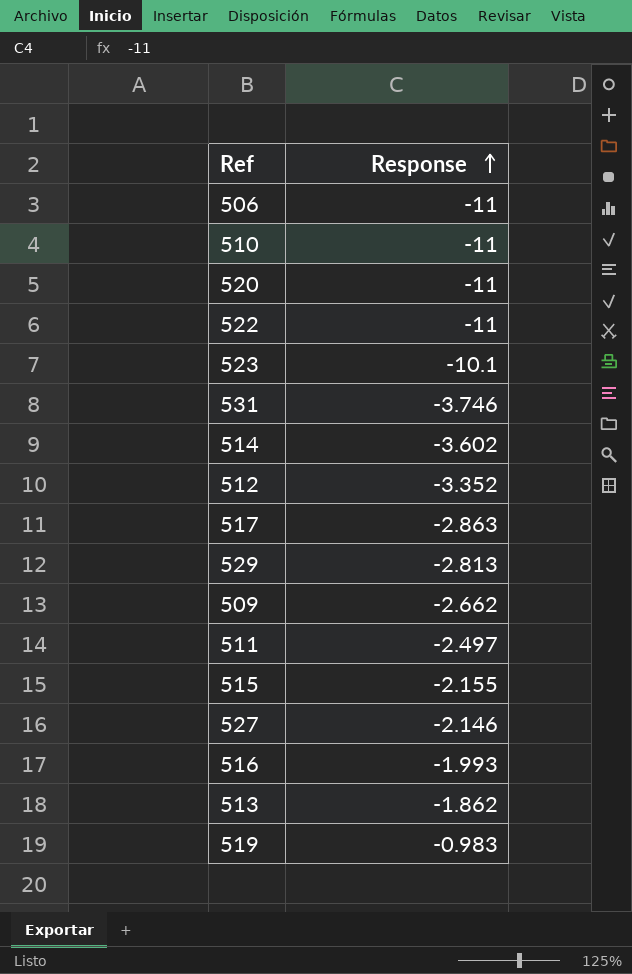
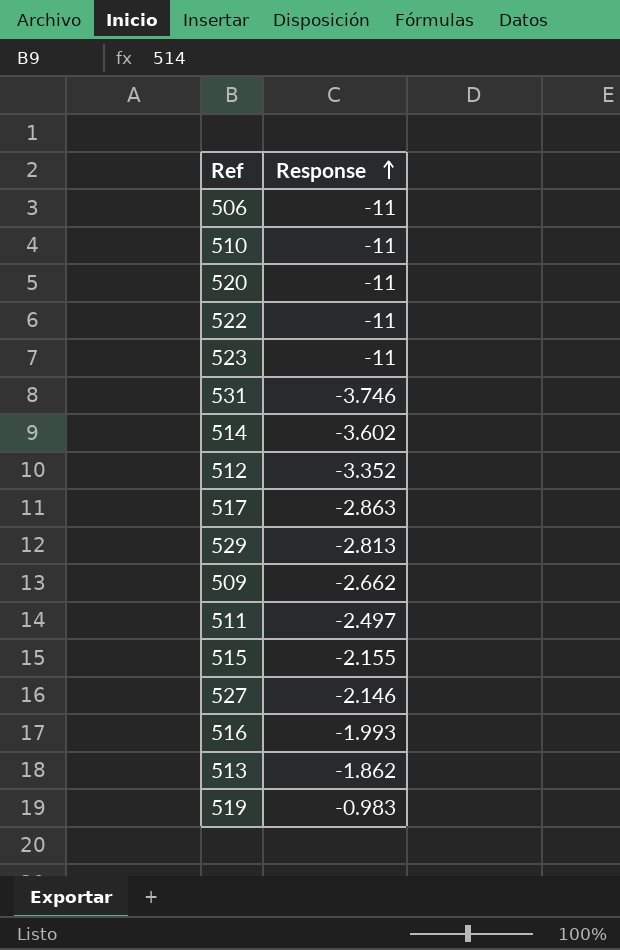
523 | Response: -10.1 -> -11

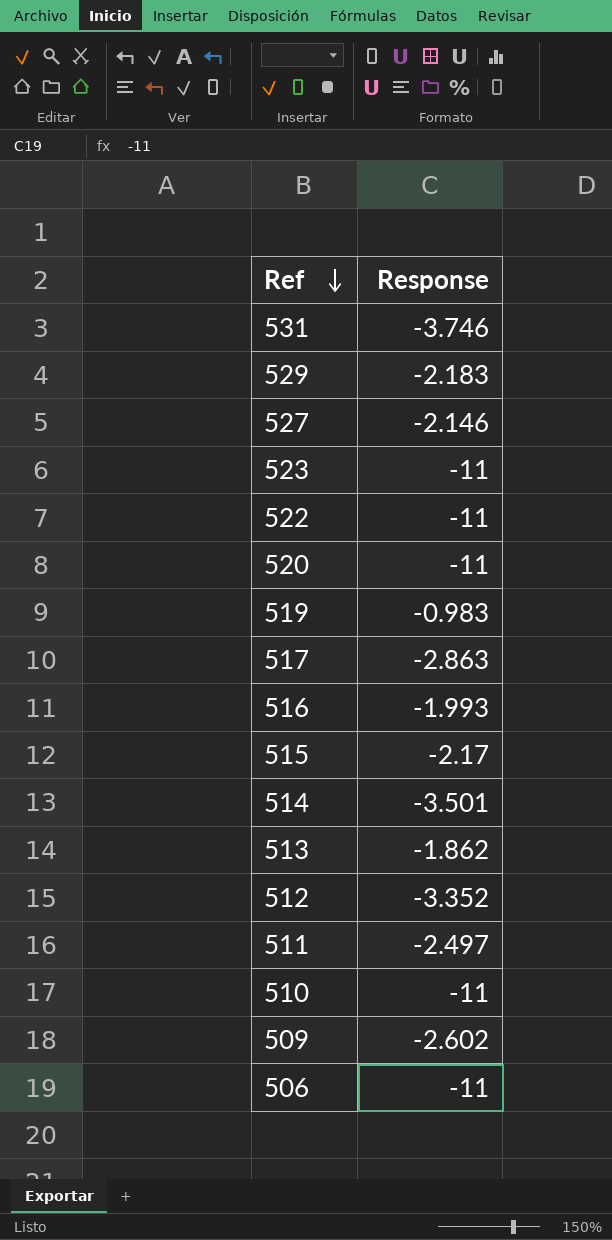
row order: Response ascending -> Ref descending
529 | Response: -2.813 -> -2.183
515 | Response: -2.155 -> -2.17
514 | Response: -3.602 -> -3.501
509 | Response: -2.662 -> -2.602

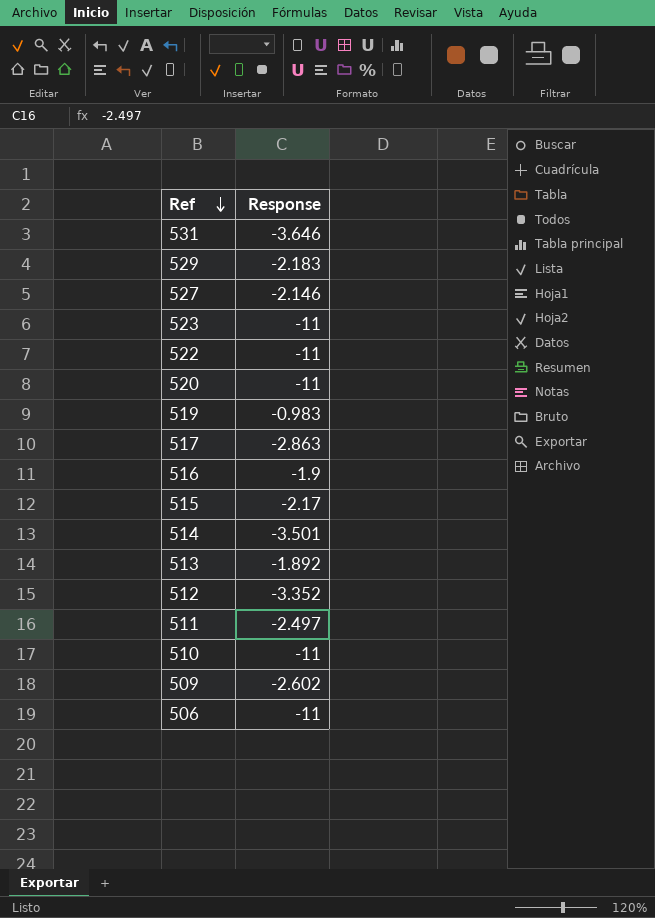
531 | Response: -3.746 -> -3.646
516 | Response: -1.993 -> -1.9
513 | Response: -1.862 -> -1.892

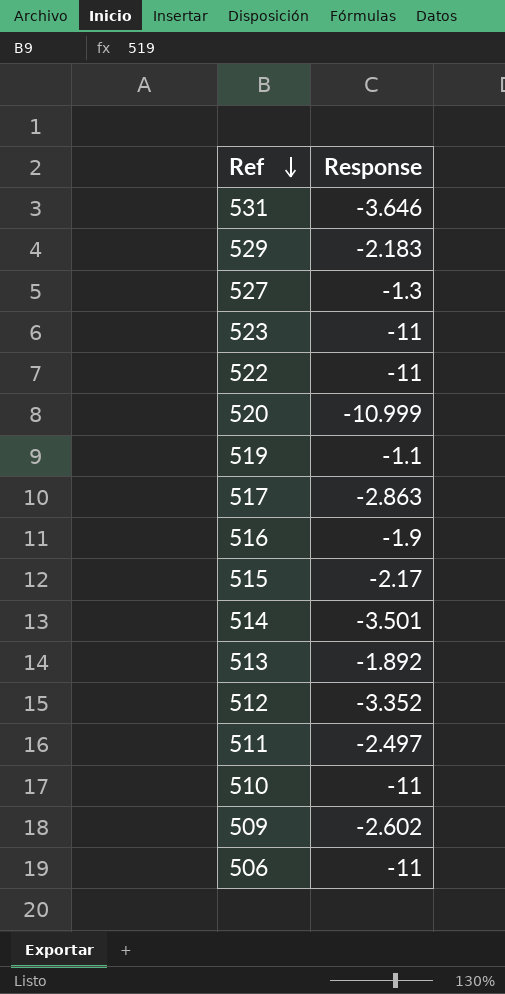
527 | Response: -2.146 -> -1.3
520 | Response: -11 -> -10.999
519 | Response: -0.983 -> -1.1

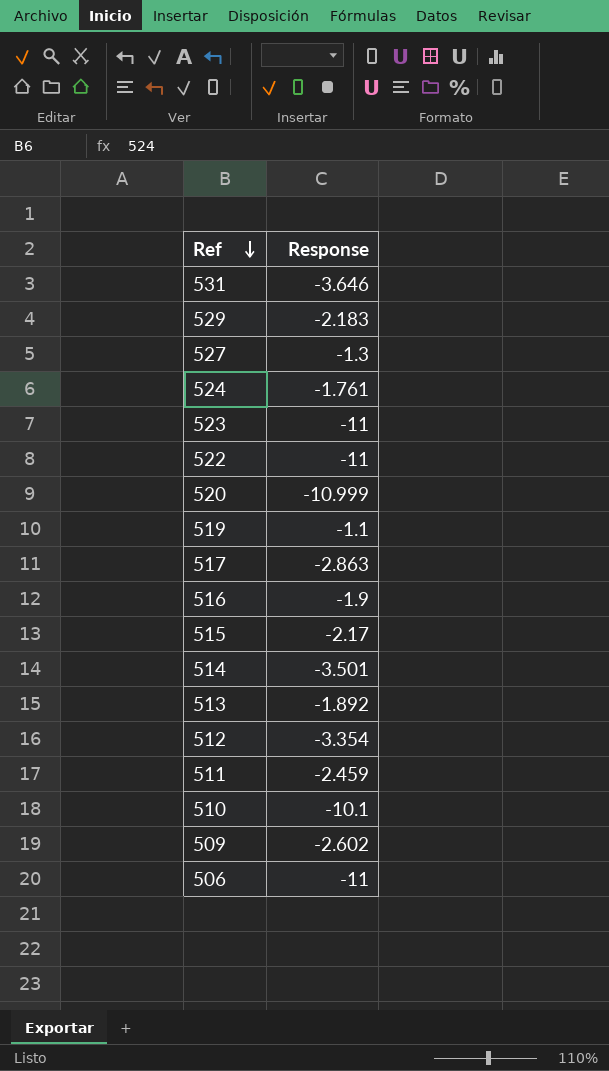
row 524: none -> -1.761
512 | Response: -3.352 -> -3.354
511 | Response: -2.497 -> -2.459
510 | Response: -11 -> -10.1

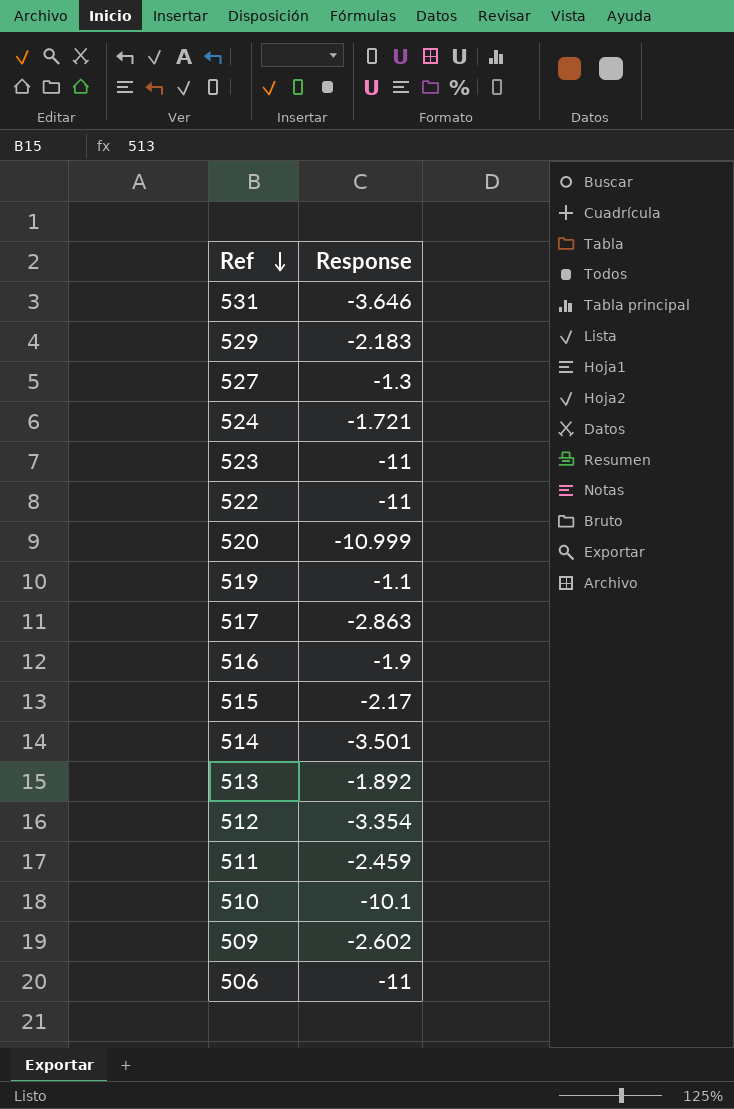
524 | Response: -1.761 -> -1.721

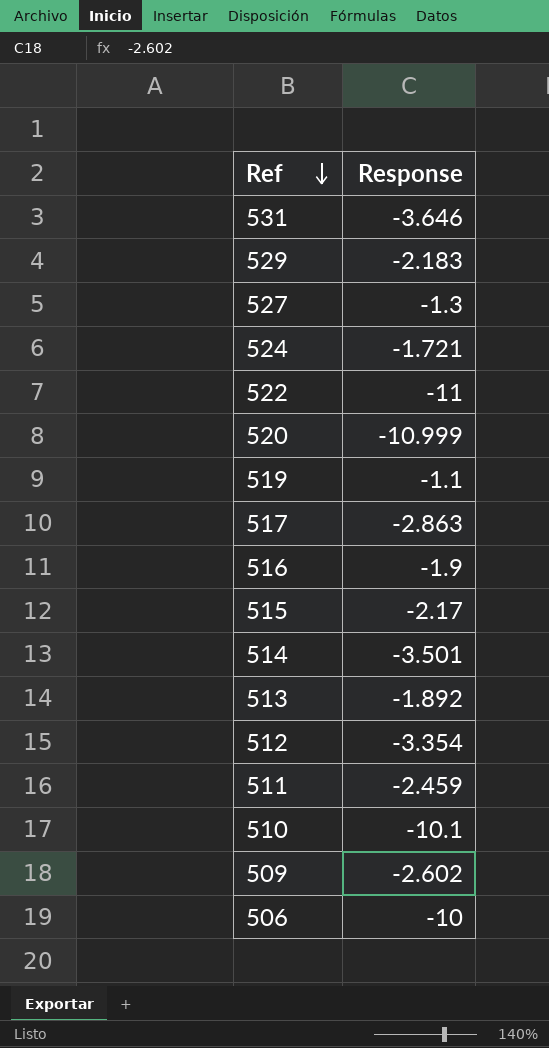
row 523: -11 -> none
506 | Response: -11 -> -10

